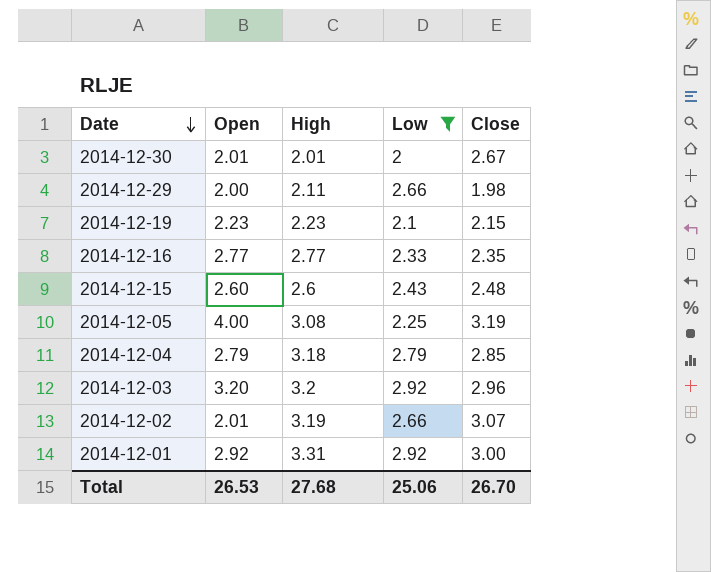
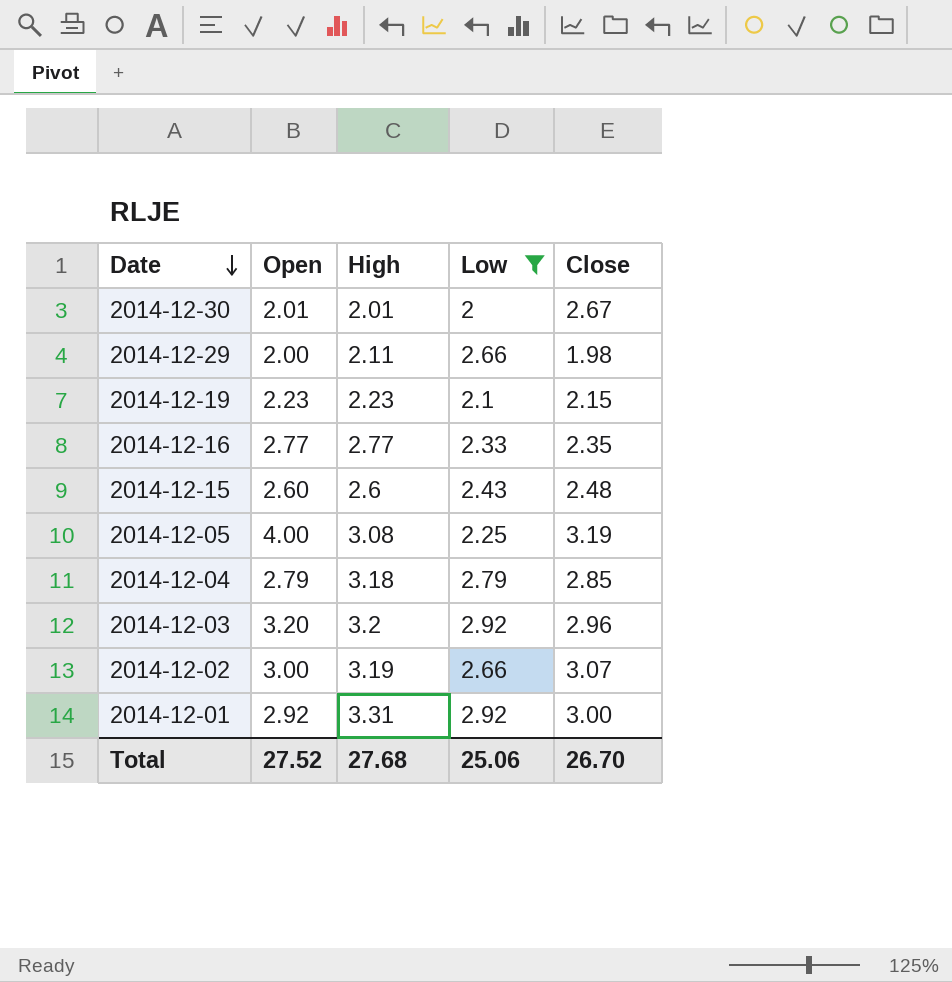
2014-12-02 | Open: 2.01 -> 3.00
Total | Open: 26.53 -> 27.52

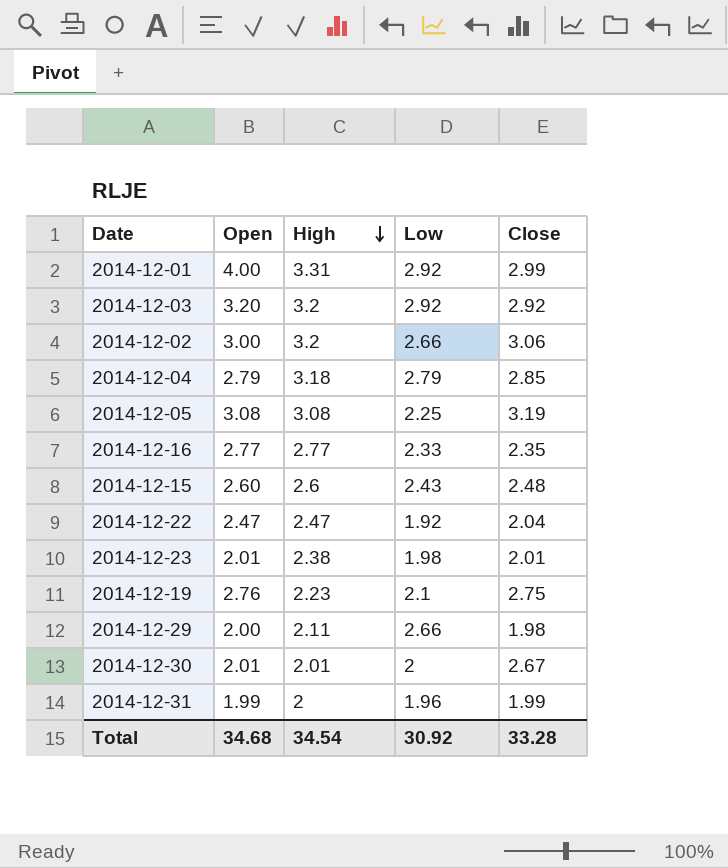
filter: Low >= 2 -> none
row order: Date descending -> High descending
2014-12-01 | Open: 2.92 -> 4.00
2014-12-01 | Close: 3.00 -> 2.99
2014-12-03 | Close: 2.96 -> 2.92
2014-12-02 | High: 3.19 -> 3.2
2014-12-02 | Close: 3.07 -> 3.06
2014-12-05 | Open: 4.00 -> 3.08
2014-12-19 | Open: 2.23 -> 2.76
2014-12-19 | Close: 2.15 -> 2.75
Total | Open: 27.52 -> 34.68
Total | High: 27.68 -> 34.54
Total | Low: 25.06 -> 30.92
Total | Close: 26.70 -> 33.28

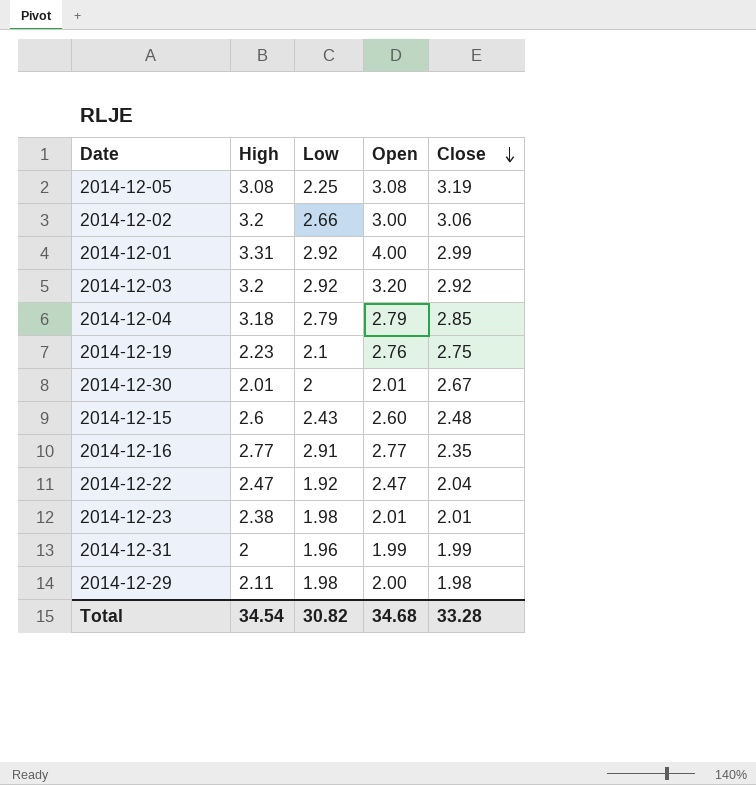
row order: High descending -> Close descending
column Open | position: 2 -> 4
2014-12-16 | Low: 2.33 -> 2.91
2014-12-29 | Low: 2.66 -> 1.98
Total | Low: 30.92 -> 30.82

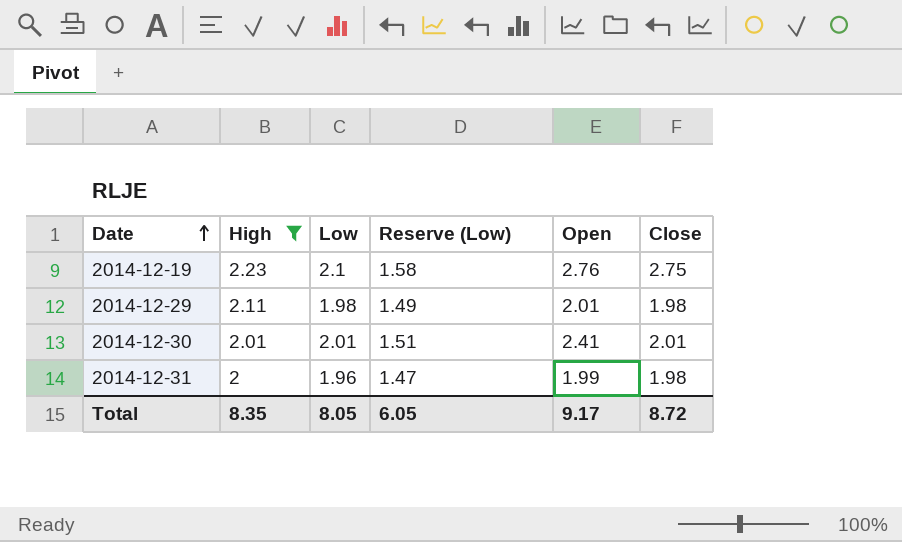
filter: none -> High <= 2.23
row order: Close descending -> Date ascending
column Reserve (Low) | formula: none -> [Low] * 0.75
2014-12-29 | Open: 2.00 -> 2.01
2014-12-30 | Low: 2 -> 2.01
2014-12-30 | Open: 2.01 -> 2.41
2014-12-30 | Close: 2.67 -> 2.01
2014-12-31 | Close: 1.99 -> 1.98
Total | High: 34.54 -> 8.35
Total | Low: 30.82 -> 8.05
Total | Open: 34.68 -> 9.17
Total | Close: 33.28 -> 8.72

